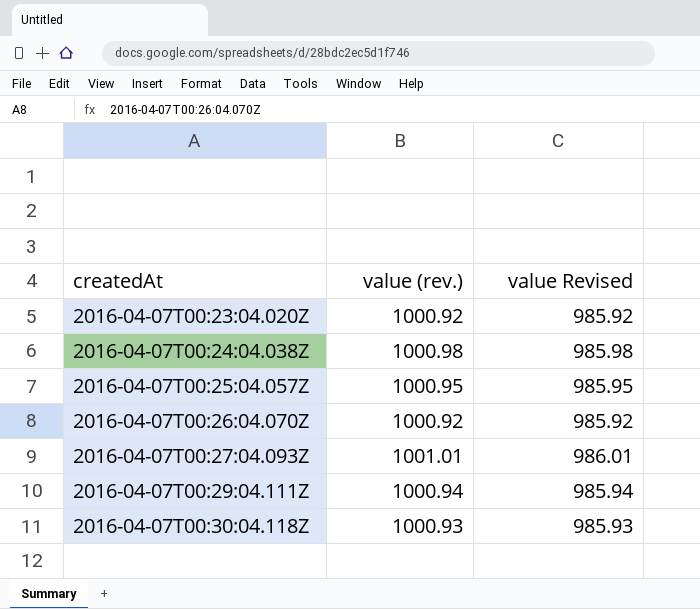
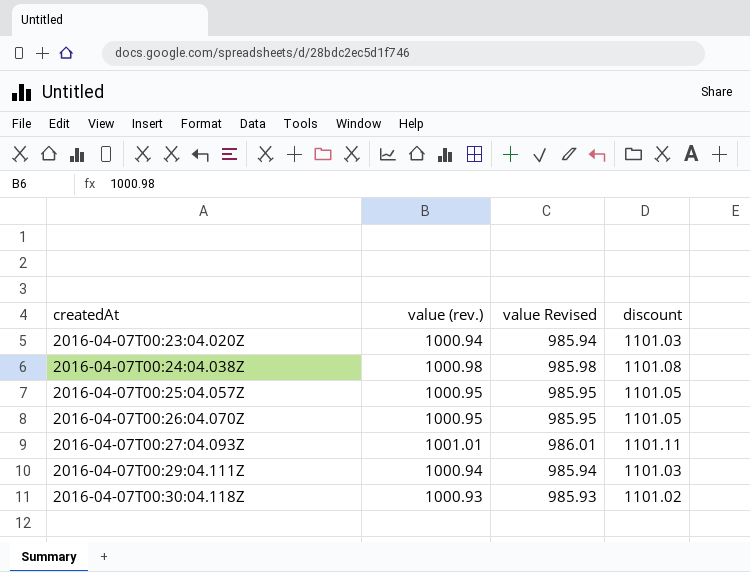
column discount | formula: none -> [value (rev.)] * 1.1
2016-04-07T00:23:04.020Z | value (rev.): 1000.92 -> 1000.94
2016-04-07T00:23:04.020Z | value Revised: 985.92 -> 985.94
2016-04-07T00:26:04.070Z | value (rev.): 1000.92 -> 1000.95
2016-04-07T00:26:04.070Z | value Revised: 985.92 -> 985.95

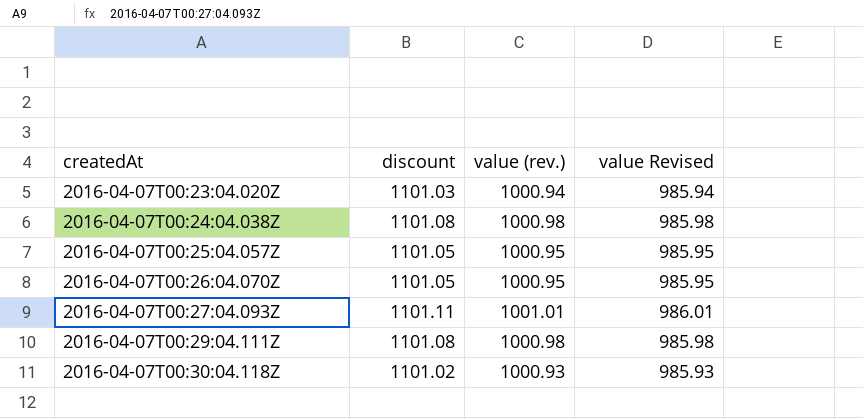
column discount | position: 4 -> 2
2016-04-07T00:29:04.111Z | discount: 1101.03 -> 1101.08
2016-04-07T00:29:04.111Z | value (rev.): 1000.94 -> 1000.98
2016-04-07T00:29:04.111Z | value Revised: 985.94 -> 985.98

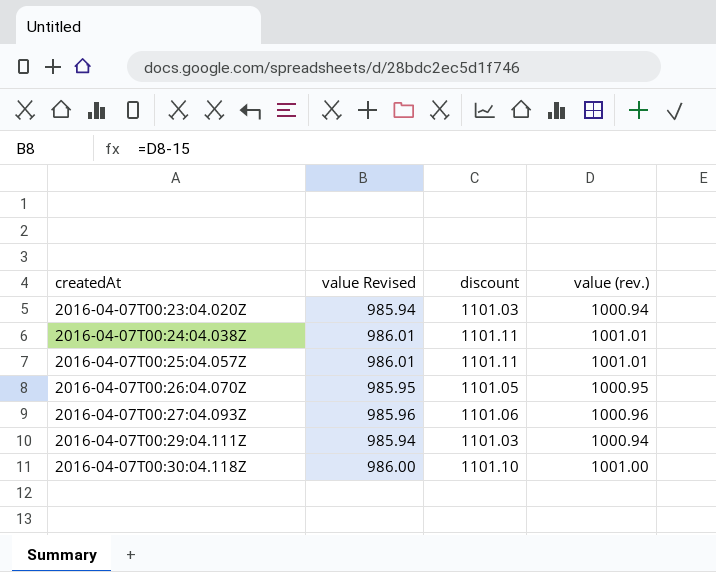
column value Revised | position: 4 -> 2
2016-04-07T00:24:04.038Z | value Revised: 985.98 -> 986.01
2016-04-07T00:24:04.038Z | discount: 1101.08 -> 1101.11
2016-04-07T00:24:04.038Z | value (rev.): 1000.98 -> 1001.01
2016-04-07T00:25:04.057Z | value Revised: 985.95 -> 986.01
2016-04-07T00:25:04.057Z | discount: 1101.05 -> 1101.11
2016-04-07T00:25:04.057Z | value (rev.): 1000.95 -> 1001.01
2016-04-07T00:27:04.093Z | value Revised: 986.01 -> 985.96
2016-04-07T00:27:04.093Z | discount: 1101.11 -> 1101.06
2016-04-07T00:27:04.093Z | value (rev.): 1001.01 -> 1000.96
2016-04-07T00:29:04.111Z | value Revised: 985.98 -> 985.94
2016-04-07T00:29:04.111Z | discount: 1101.08 -> 1101.03
2016-04-07T00:29:04.111Z | value (rev.): 1000.98 -> 1000.94
2016-04-07T00:30:04.118Z | value Revised: 985.93 -> 986.00
2016-04-07T00:30:04.118Z | discount: 1101.02 -> 1101.10
2016-04-07T00:30:04.118Z | value (rev.): 1000.93 -> 1001.00

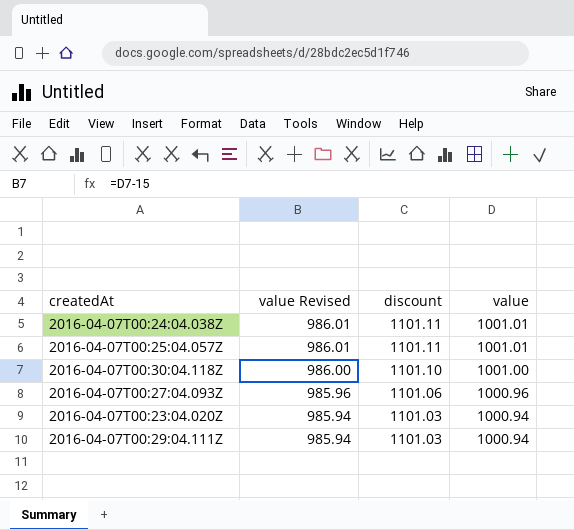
row order: createdAt ascending -> value Revised descending
column name: value (rev.) -> value
row 2016-04-07T00:26:04.070Z: 985.95 | 1101.05 | 1000.95 -> none

